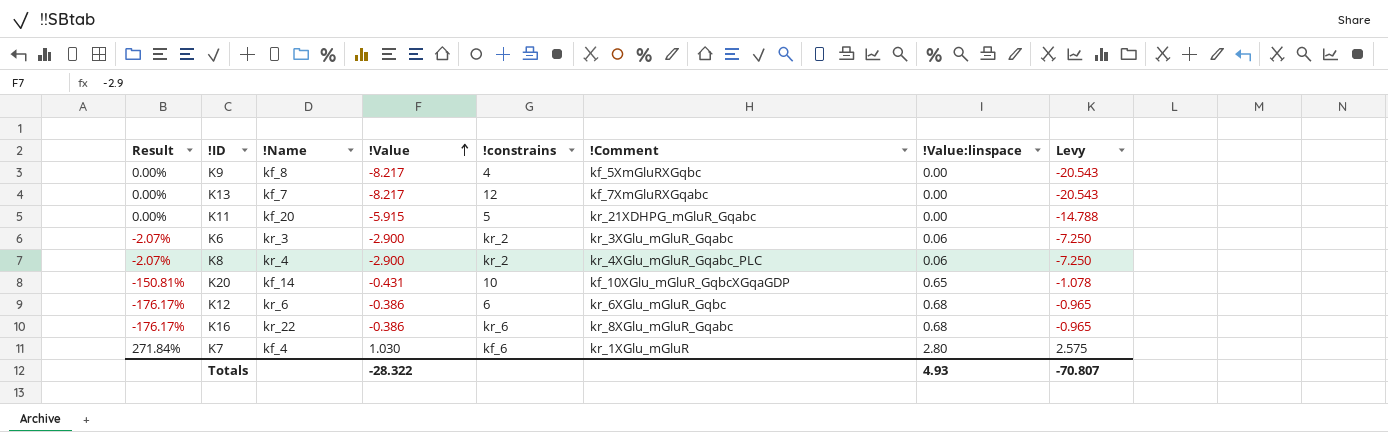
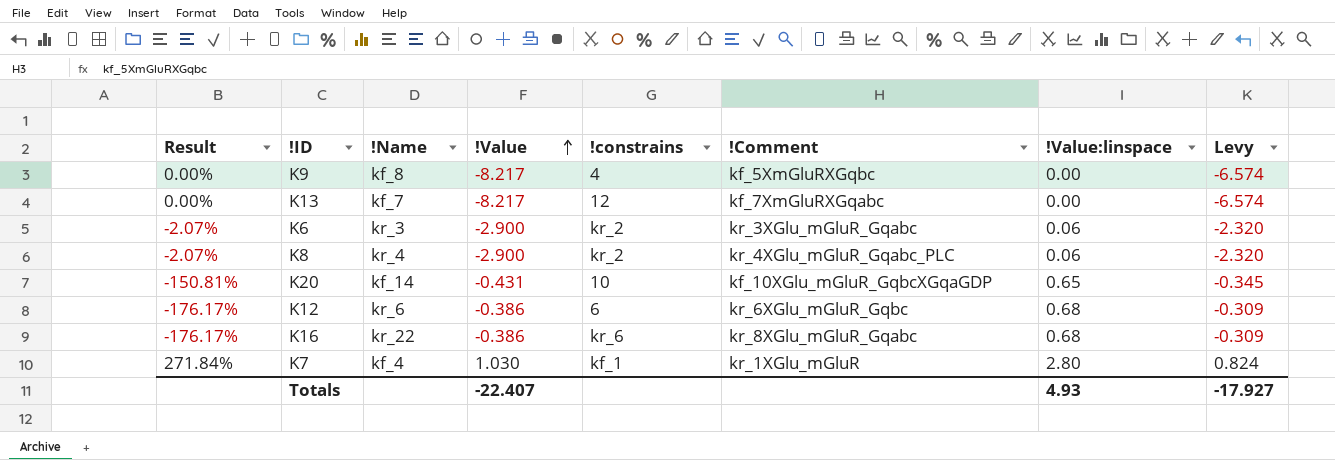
column Levy | formula: [!Value] * 2.5 -> [!Value] * 0.8
row K11: 0.00% | kf_20 | -5.915 | 5 | kr_21XDHPG_mGluR_Gqabc | 0.00 | -14.788 -> none
K7 | !constrains: kf_6 -> kf_1
Totals | !Value: -28.322 -> -22.407
Totals | Levy: -70.807 -> -17.927

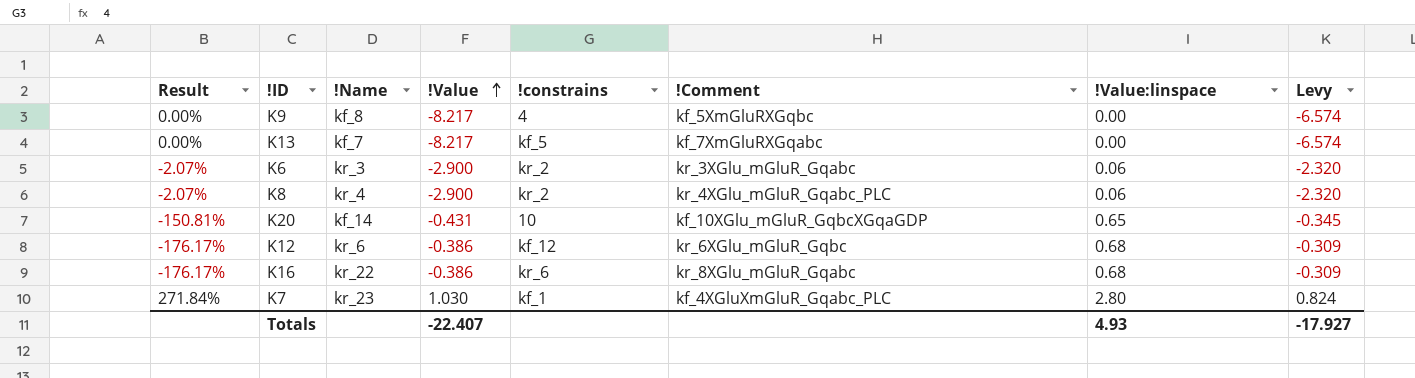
K13 | !constrains: 12 -> kf_5
K12 | !constrains: 6 -> kf_12
K7 | !Name: kf_4 -> kr_23
K7 | !Comment: kr_1XGlu_mGluR -> kf_4XGluXmGluR_Gqabc_PLC

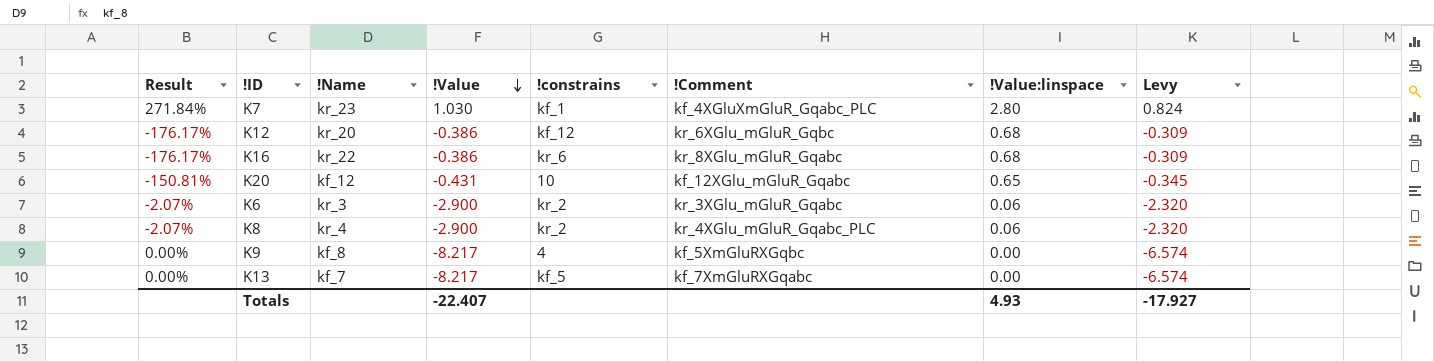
row order: !Value ascending -> !Value descending
K12 | !Name: kr_6 -> kr_20
K20 | !Name: kf_14 -> kf_12
K20 | !Comment: kf_10XGlu_mGluR_GqbcXGqaGDP -> kf_12XGlu_mGluR_Gqabc

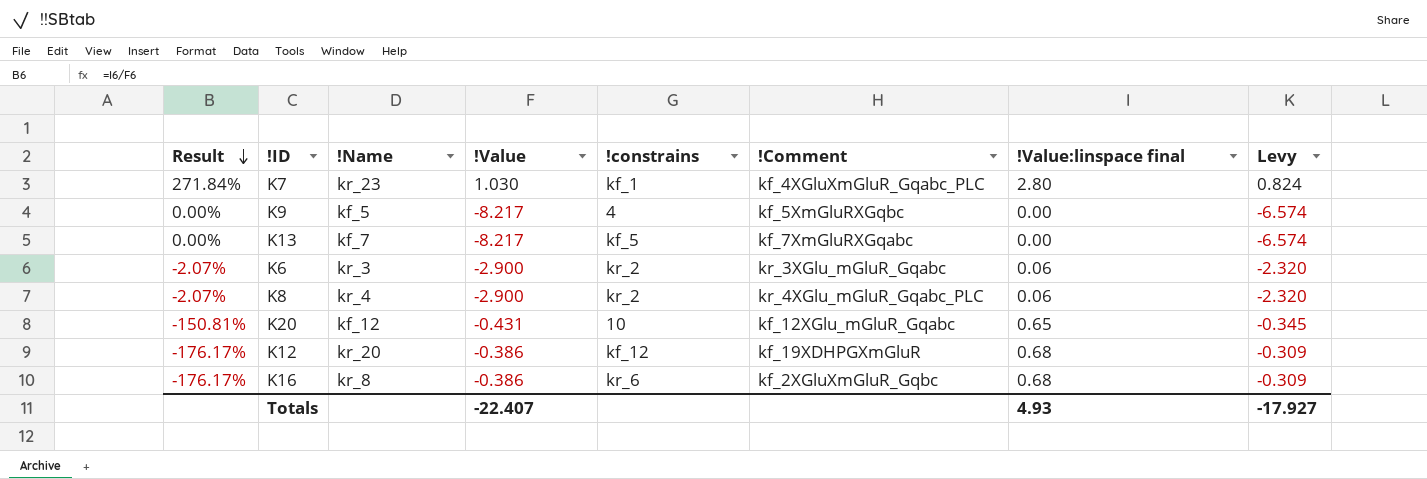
row order: !Value descending -> Result descending
column name: !Value:linspace -> !Value:linspace final
K9 | !Name: kf_8 -> kf_5
K12 | !Comment: kr_6XGlu_mGluR_Gqbc -> kf_19XDHPGXmGluR
K16 | !Name: kr_22 -> kr_8
K16 | !Comment: kr_8XGlu_mGluR_Gqabc -> kf_2XGluXmGluR_Gqbc

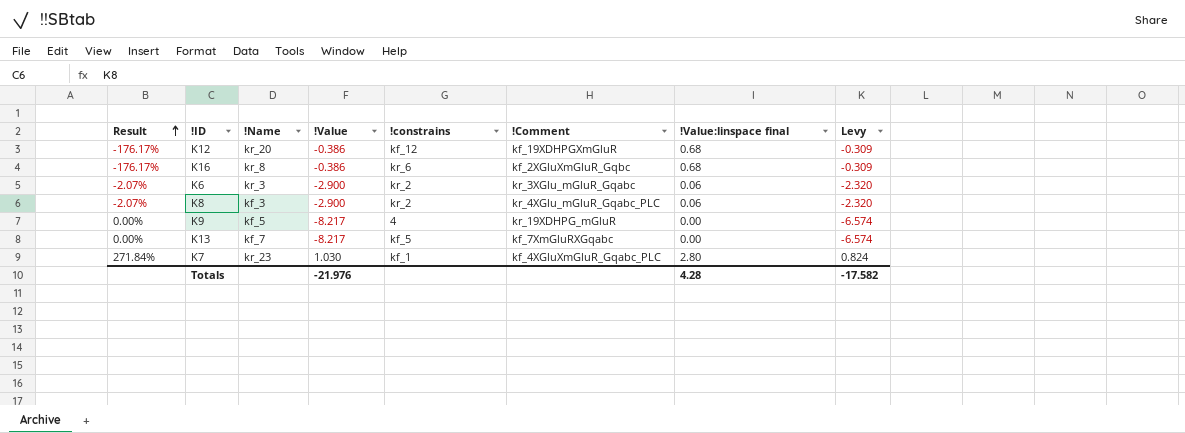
row order: Result descending -> Result ascending
row K20: -150.81% | kf_12 | -0.431 | 10 | kf_12XGlu_mGluR_Gqabc | 0.65 | -0.345 -> none
K8 | !Name: kr_4 -> kf_3
K9 | !Comment: kf_5XmGluRXGqbc -> kr_19XDHPG_mGluR
Totals | !Value: -22.407 -> -21.976
Totals | !Value:linspace final: 4.93 -> 4.28
Totals | Levy: -17.927 -> -17.582

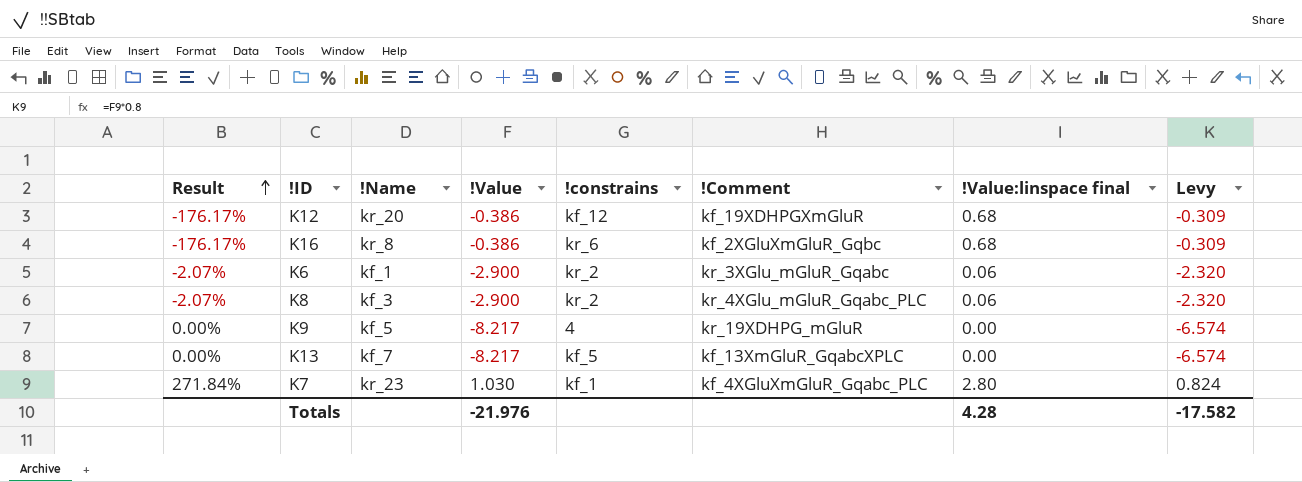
K6 | !Name: kr_3 -> kf_1
K13 | !Comment: kf_7XmGluRXGqabc -> kf_13XmGluR_GqabcXPLC

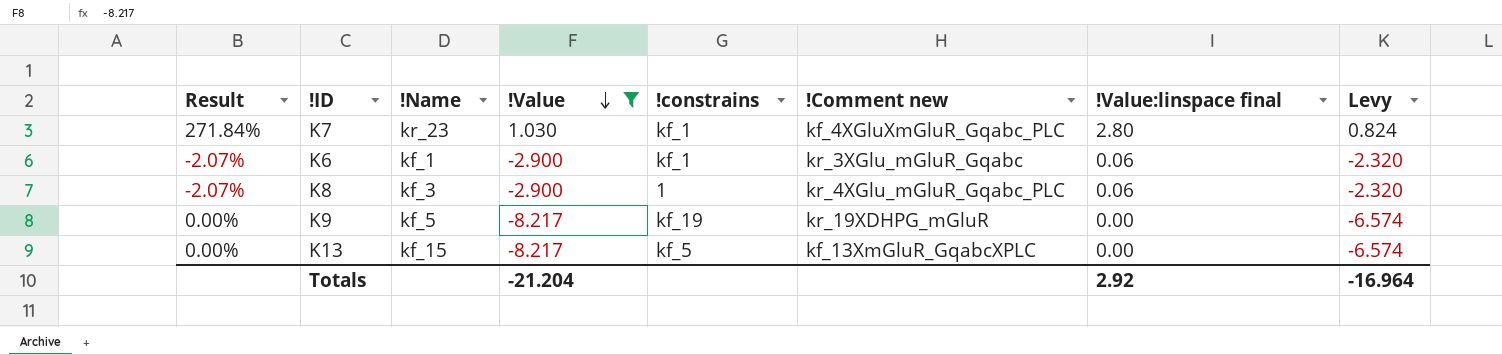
filter: none -> !Value != -0.386
row order: Result ascending -> !Value descending
column name: !Comment -> !Comment new
K6 | !constrains: kr_2 -> kf_1
K8 | !constrains: kr_2 -> 1
K9 | !constrains: 4 -> kf_19
K13 | !Name: kf_7 -> kf_15
Totals | !Value: -21.976 -> -21.204
Totals | !Value:linspace final: 4.28 -> 2.92
Totals | Levy: -17.582 -> -16.964

